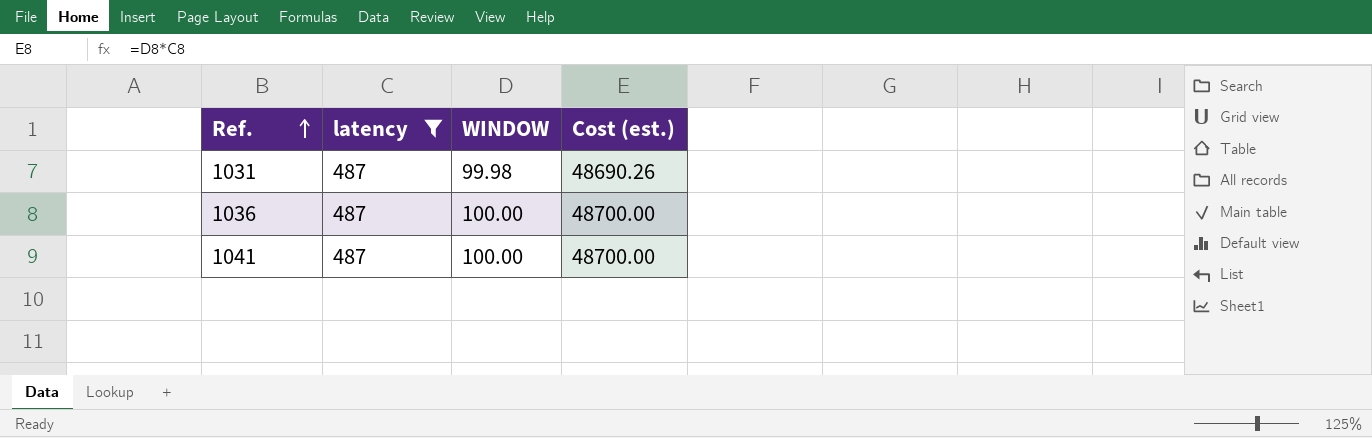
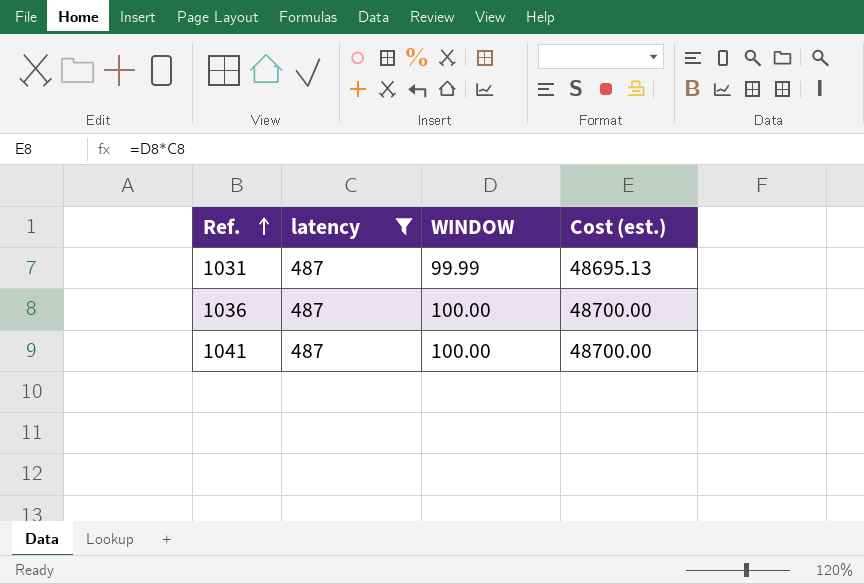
1031 | WINDOW: 99.98 -> 99.99
1031 | Cost (est.): 48690.26 -> 48695.13

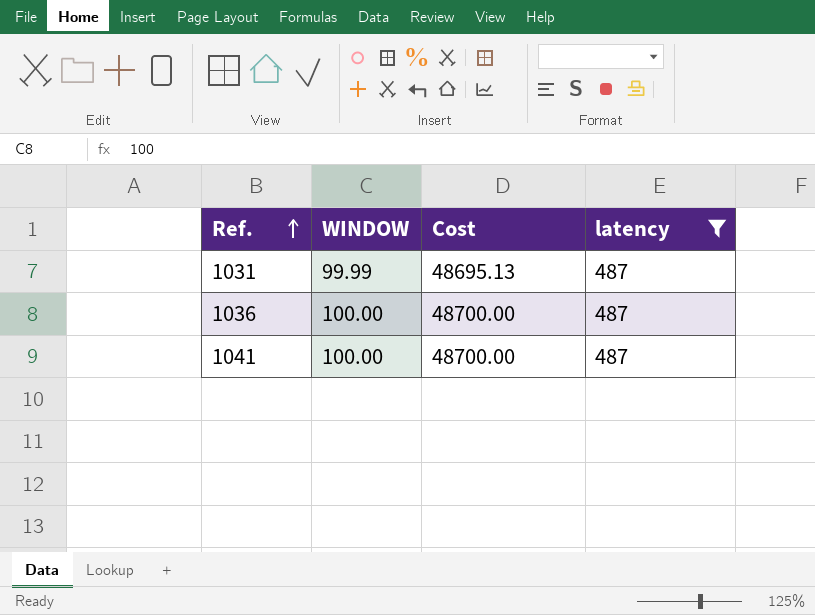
column name: Cost (est.) -> Cost
column latency | position: 2 -> 4

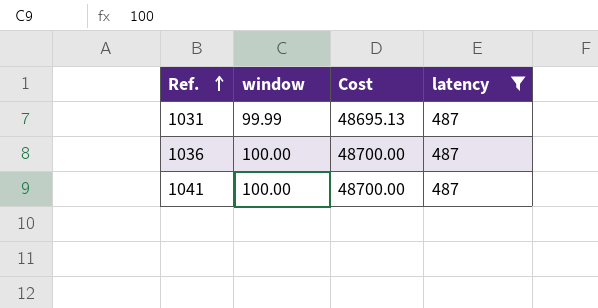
column name: WINDOW -> window

